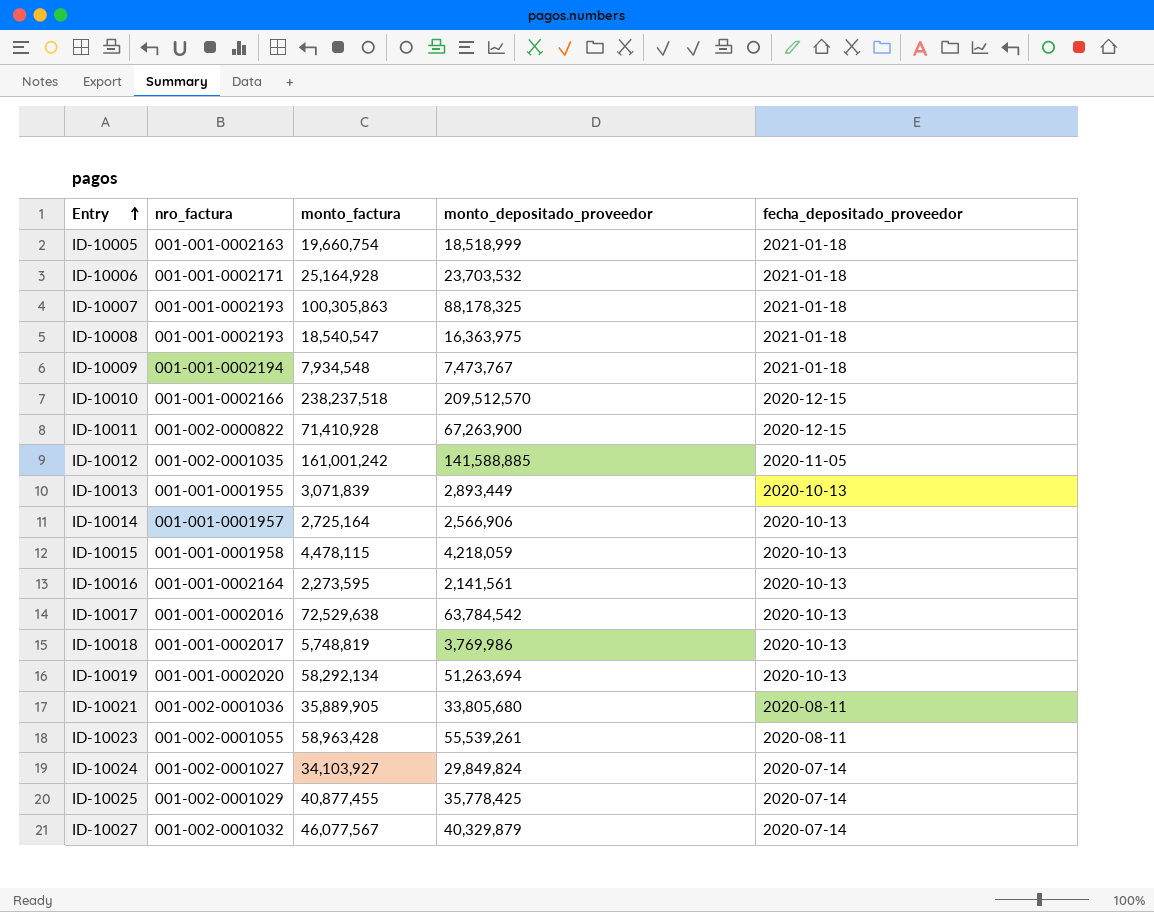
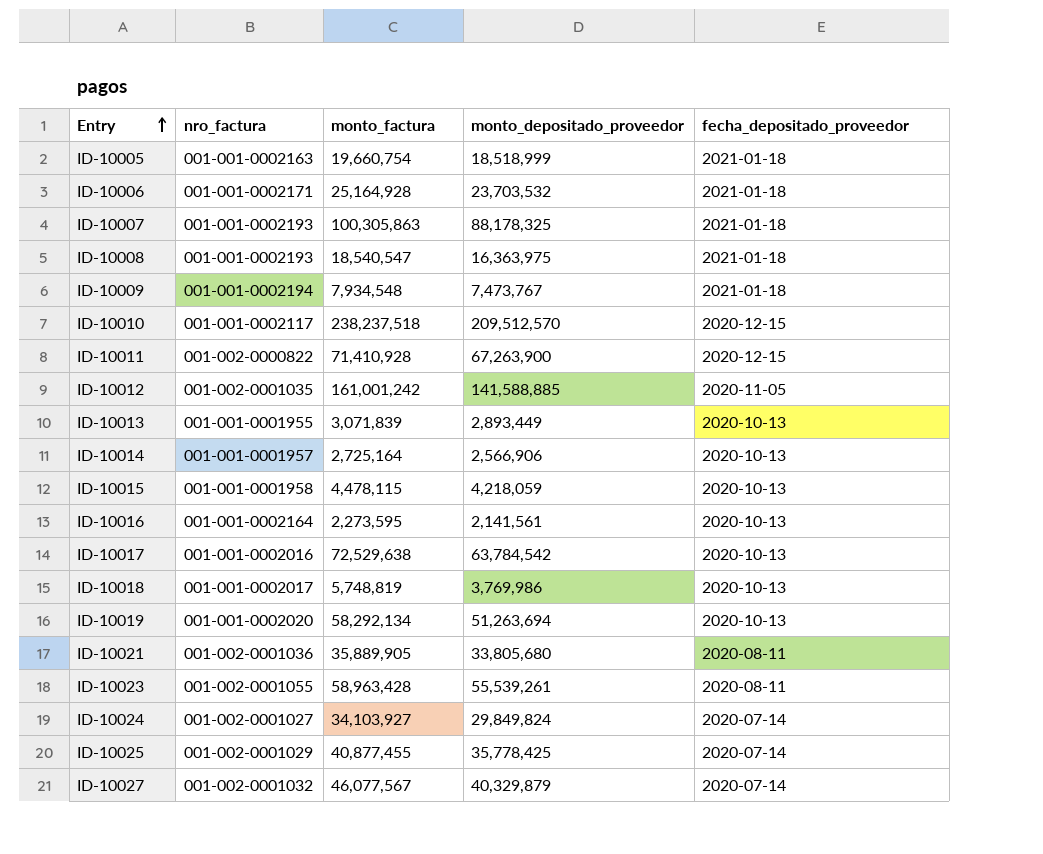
ID-10010 | nro_factura: 001-001-0002166 -> 001-001-0002117

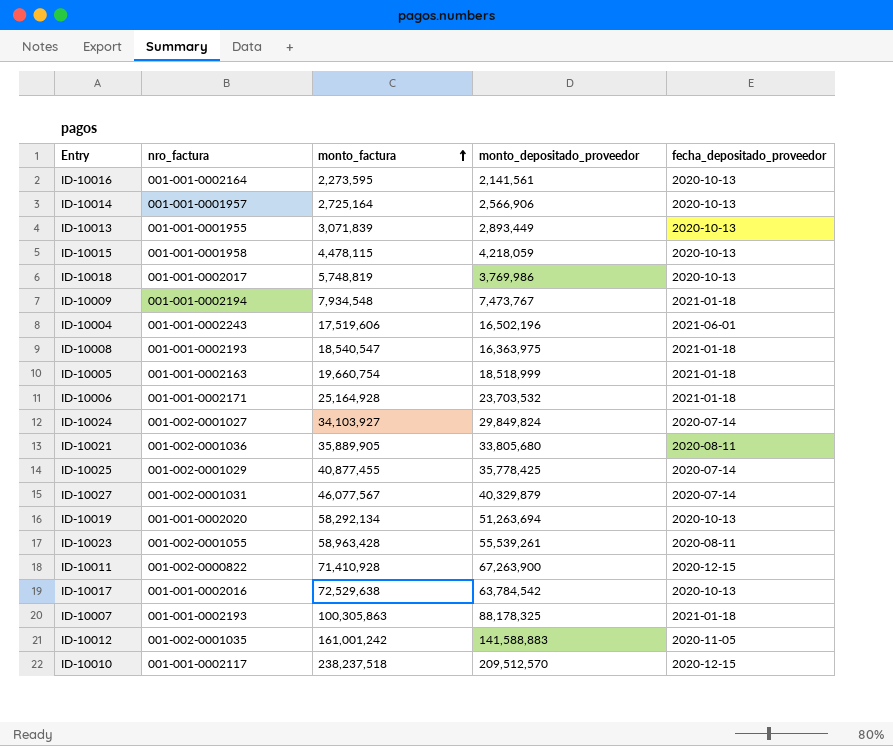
row order: Entry ascending -> monto_factura ascending
row ID-10004: none -> 001-001-0002243 | 17,519,606 | 16,502,196 | 2021-06-01
ID-10027 | nro_factura: 001-002-0001032 -> 001-002-0001031
ID-10012 | monto_depositado_proveedor: 141,588,885 -> 141,588,883

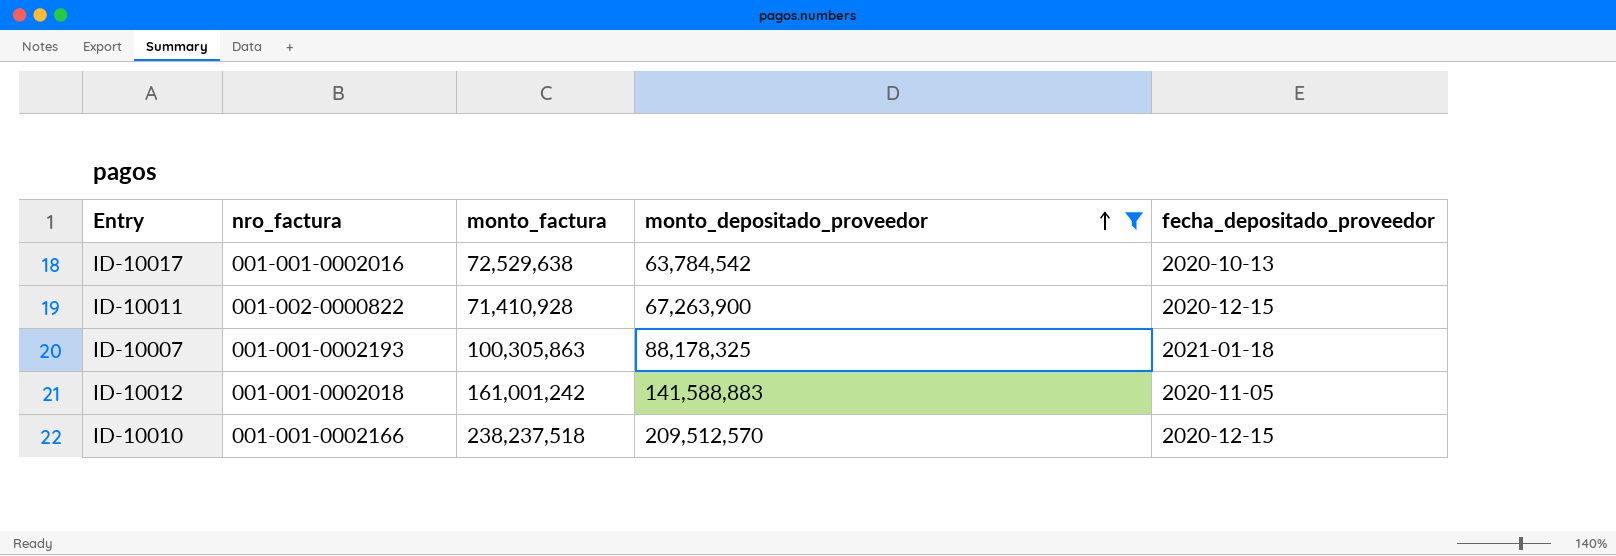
filter: none -> monto_depositado_proveedor >= 63,784,542
row order: monto_factura ascending -> monto_depositado_proveedor ascending
ID-10012 | nro_factura: 001-002-0001035 -> 001-001-0002018
ID-10010 | nro_factura: 001-001-0002117 -> 001-001-0002166

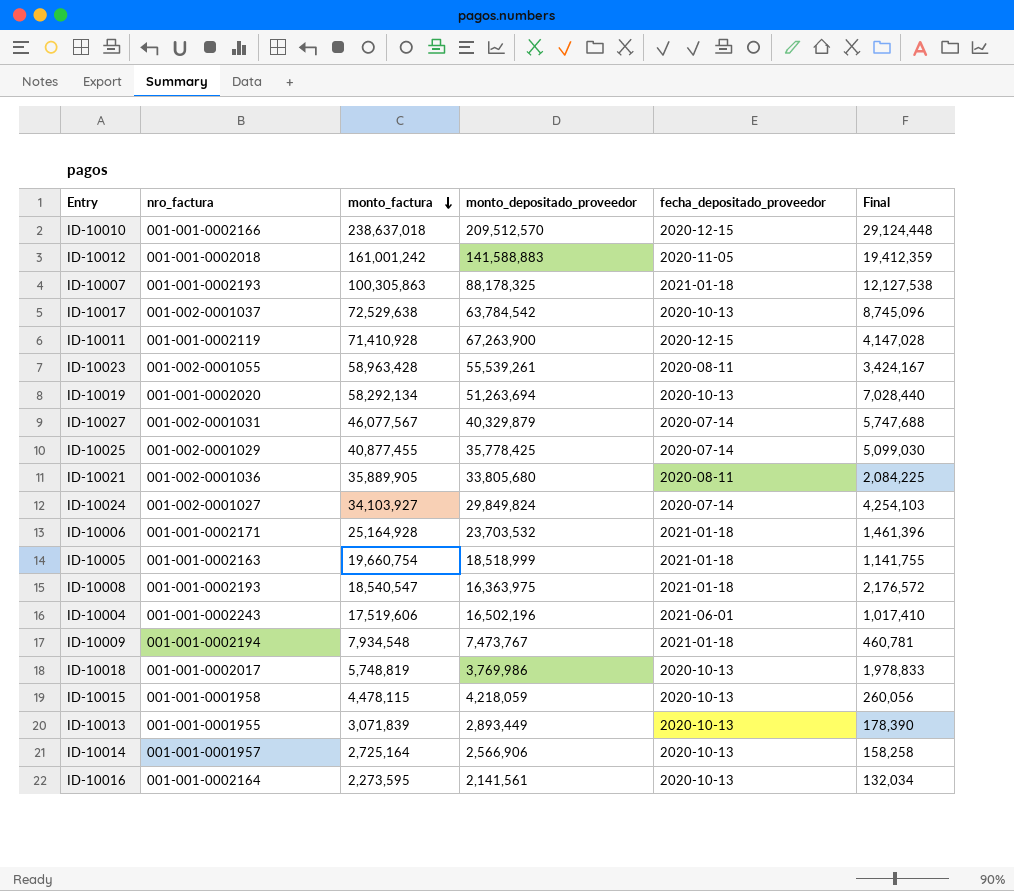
filter: monto_depositado_proveedor >= 63,784,542 -> none
row order: monto_depositado_proveedor ascending -> monto_factura descending
column Final | formula: none -> [monto_factura] - [monto_depositado_proveedor]
ID-10010 | monto_factura: 238,237,518 -> 238,637,018
ID-10017 | nro_factura: 001-001-0002016 -> 001-002-0001037
ID-10011 | nro_factura: 001-002-0000822 -> 001-001-0002119

